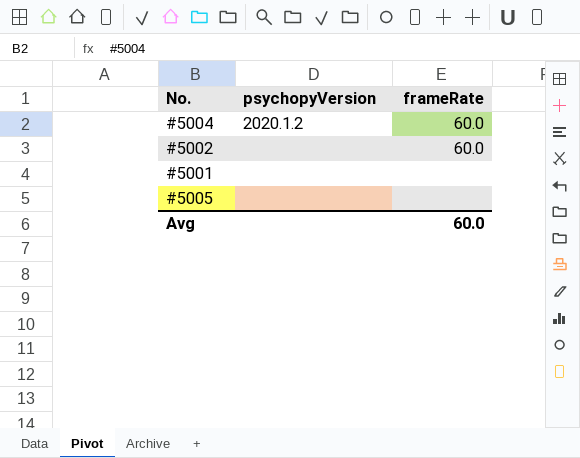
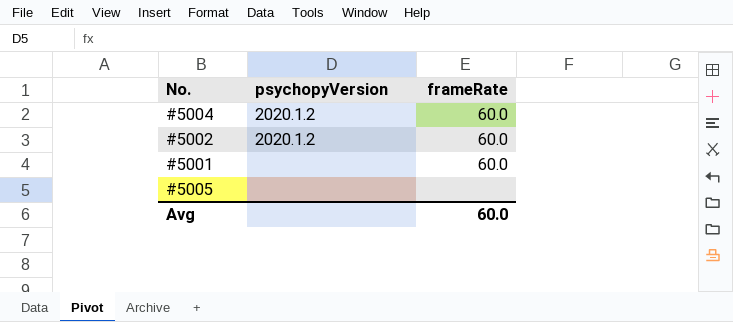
#5002 | psychopyVersion: none -> 2020.1.2
#5001 | frameRate: none -> 60.0

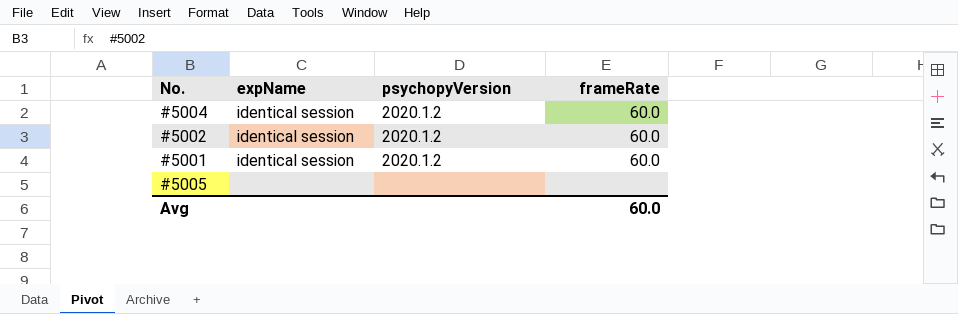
column expName | position: none -> 2
#5001 | psychopyVersion: none -> 2020.1.2

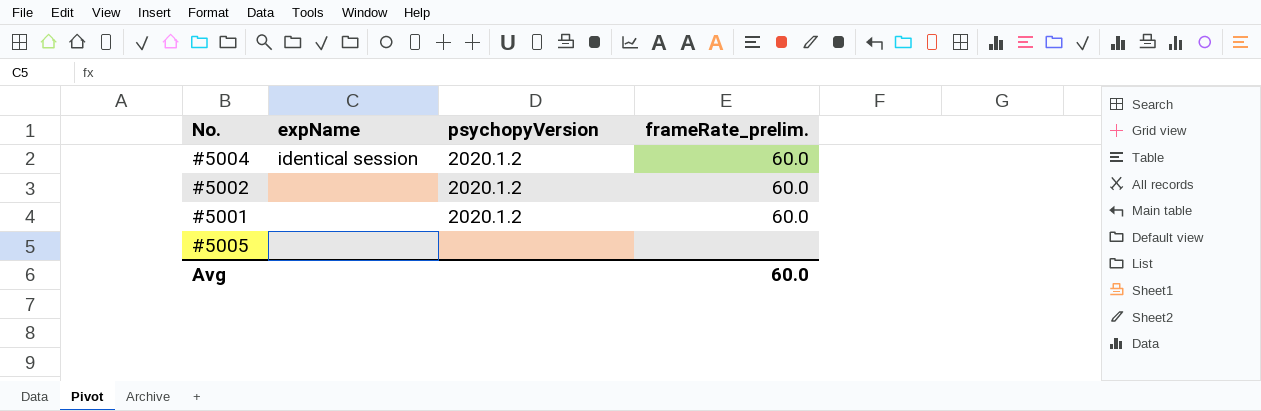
column name: frameRate -> frameRate_prelim.
#5002 | expName: identical session -> none
#5001 | expName: identical session -> none

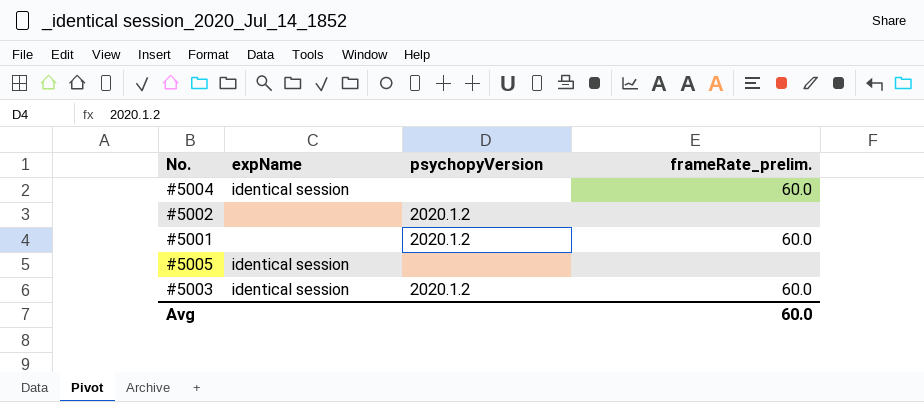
#5004 | psychopyVersion: 2020.1.2 -> none
#5002 | frameRate_prelim.: 60.0 -> none
#5005 | expName: none -> identical session
row #5003: none -> identical session | 2020.1.2 | 60.0

